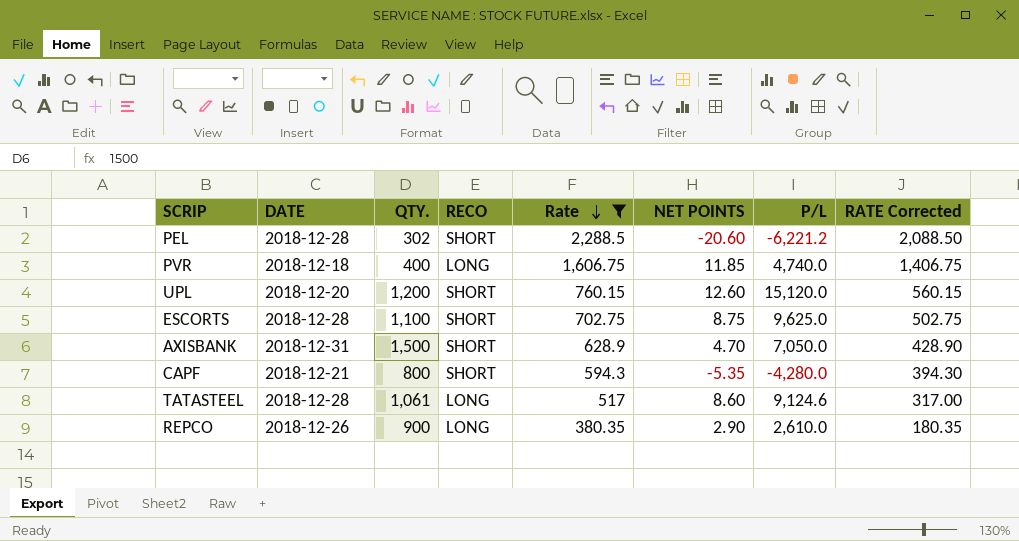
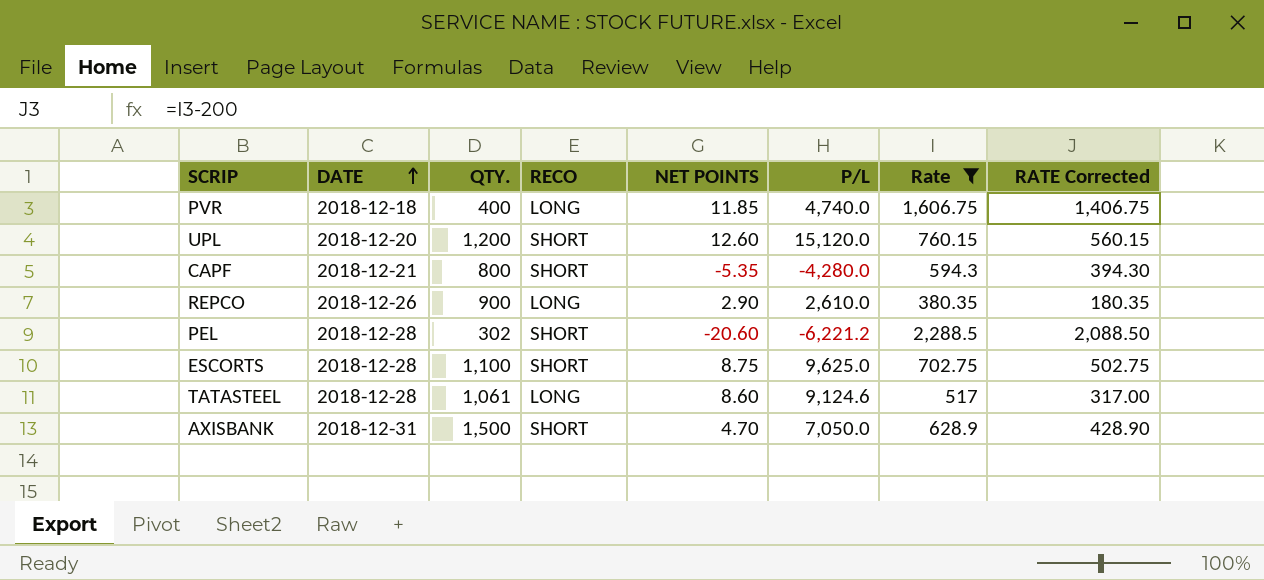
row order: Rate descending -> DATE ascending
column Rate | position: 5 -> 7

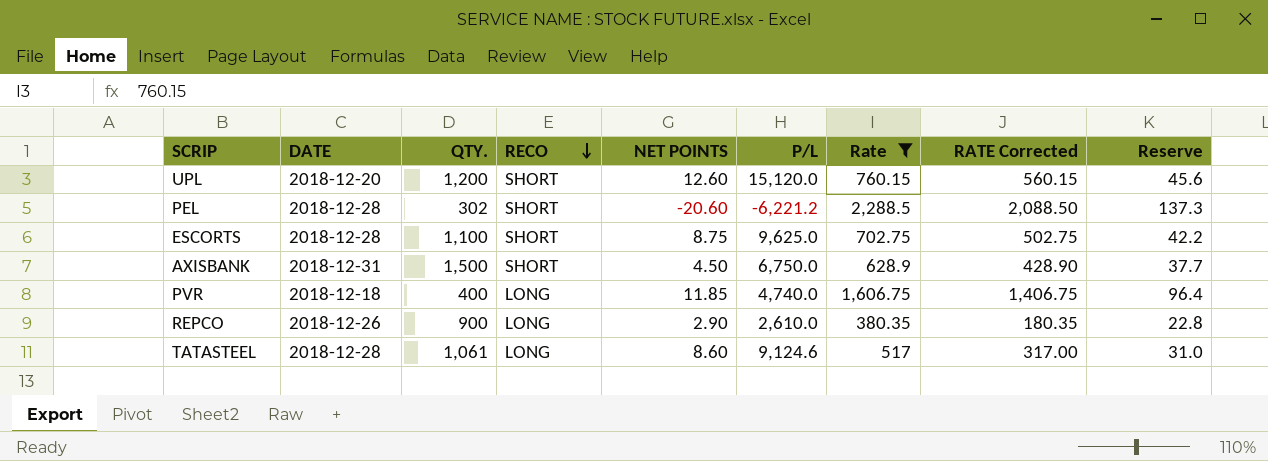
row order: DATE ascending -> RECO descending
column Reserve | formula: none -> [Rate] * 0.06
row CAPF: 2018-12-21 | 800 | SHORT | -5.35 | -4,280.0 | 594.3 | 394.30 -> none
AXISBANK | NET POINTS: 4.70 -> 4.50
AXISBANK | P/L: 7,050.0 -> 6,750.0

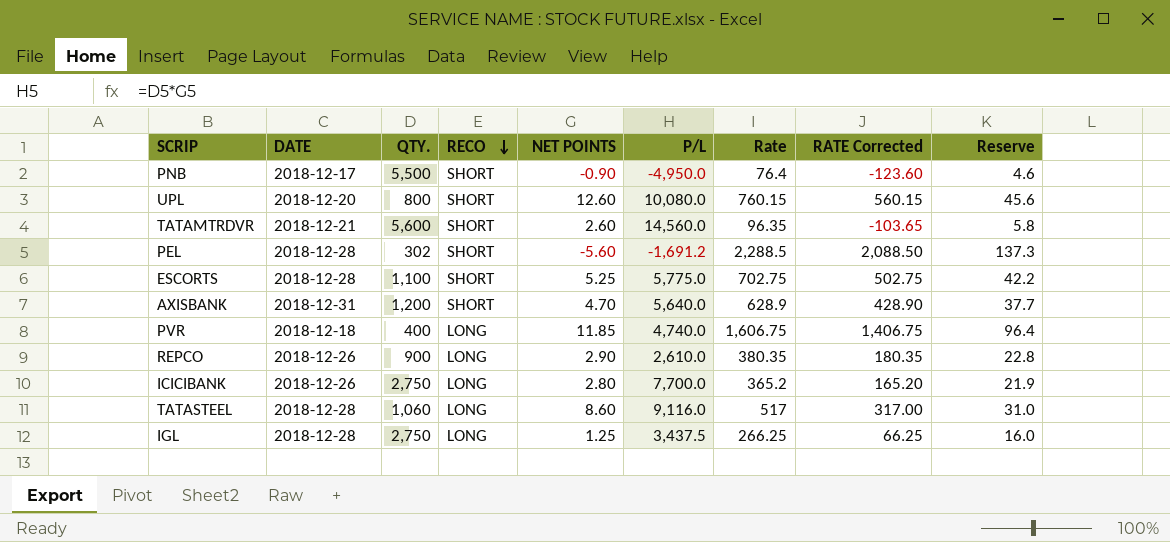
filter: Rate >= 380.35 -> none
UPL | QTY.: 1,200 -> 800
UPL | P/L: 15,120.0 -> 10,080.0
PEL | NET POINTS: -20.60 -> -5.60
PEL | P/L: -6,221.2 -> -1,691.2
ESCORTS | NET POINTS: 8.75 -> 5.25
ESCORTS | P/L: 9,625.0 -> 5,775.0
AXISBANK | QTY.: 1,500 -> 1,200
AXISBANK | NET POINTS: 4.50 -> 4.70
AXISBANK | P/L: 6,750.0 -> 5,640.0
TATASTEEL | QTY.: 1,061 -> 1,060
TATASTEEL | P/L: 9,124.6 -> 9,116.0

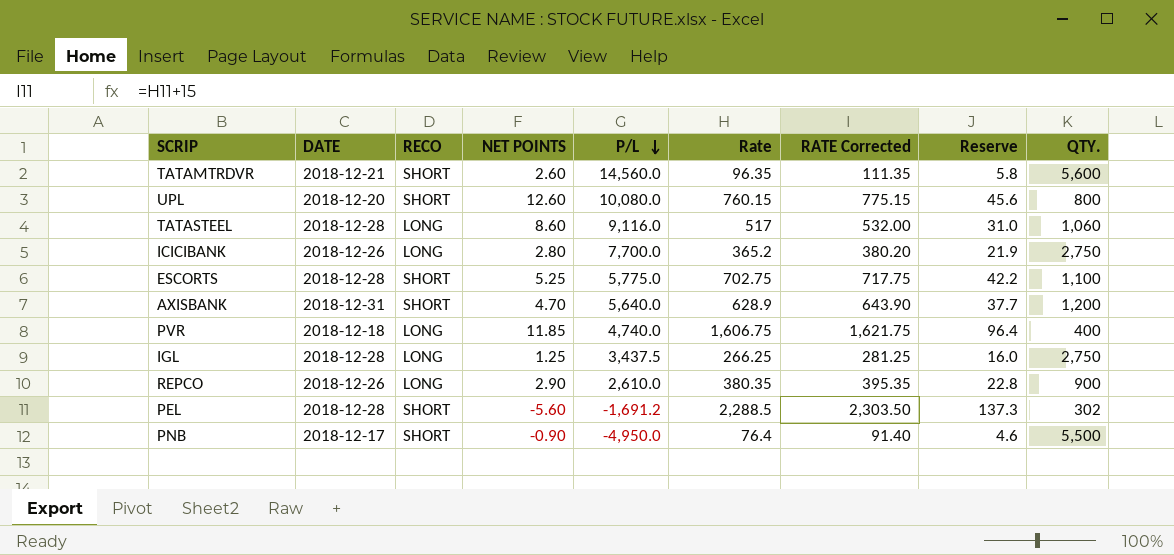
row order: RECO descending -> P/L descending
column RATE Corrected | formula: [Rate] - 200 -> [Rate] + 15
column QTY. | position: 3 -> 9

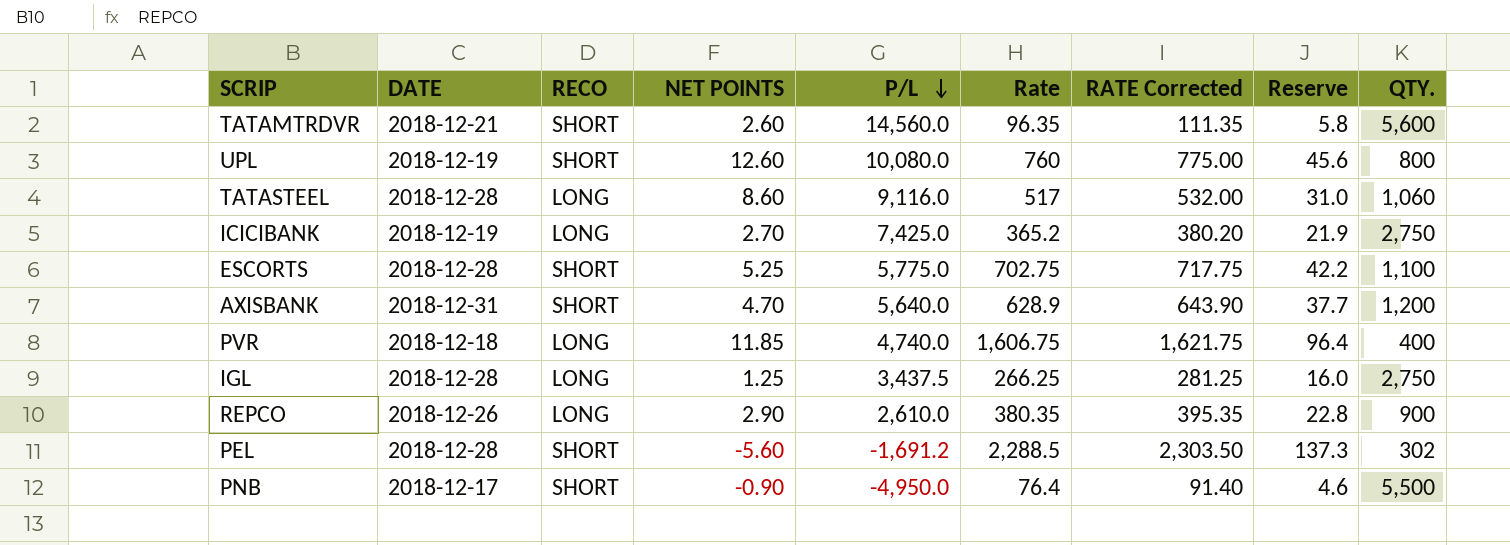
UPL | DATE: 2018-12-20 -> 2018-12-19
UPL | Rate: 760.15 -> 760
UPL | RATE Corrected: 775.15 -> 775.00
ICICIBANK | DATE: 2018-12-26 -> 2018-12-19
ICICIBANK | NET POINTS: 2.80 -> 2.70
ICICIBANK | P/L: 7,700.0 -> 7,425.0

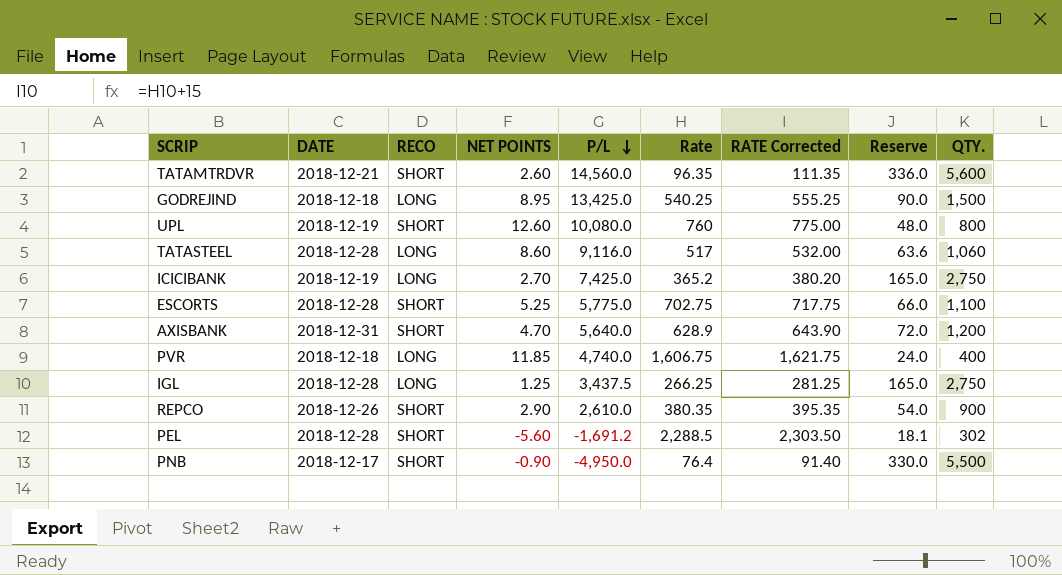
column Reserve | formula: [Rate] * 0.06 -> [QTY.] * 0.06
row GODREJIND: none -> 2018-12-18 | LONG | 8.95 | 13,425.0 | 540.25 | 555.25 | 90.0 | 1,500
REPCO | RECO: LONG -> SHORT

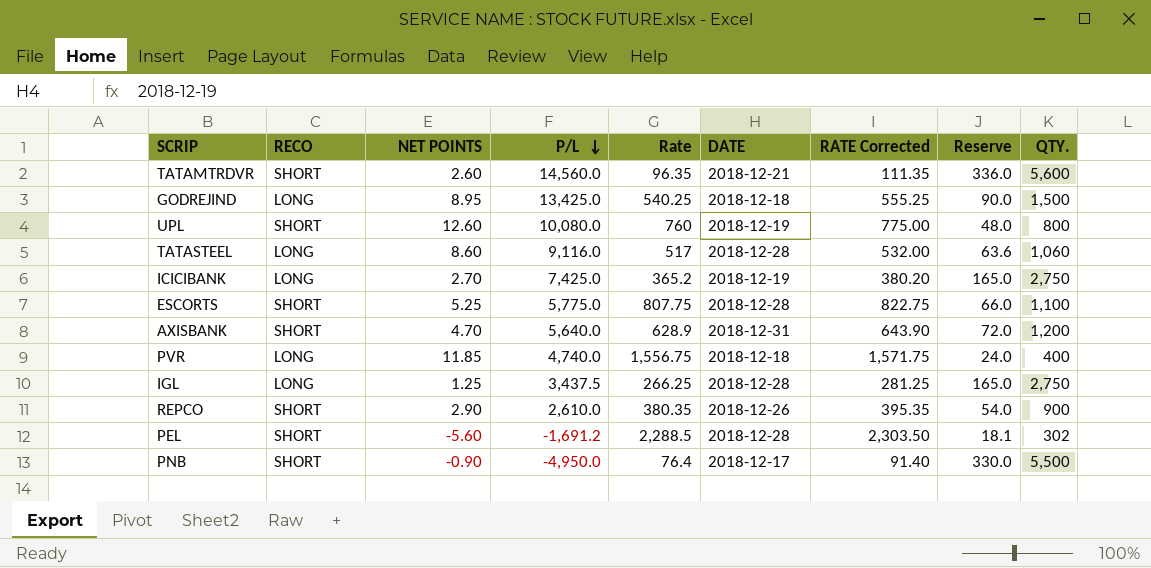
column DATE | position: 2 -> 6
ESCORTS | Rate: 702.75 -> 807.75
ESCORTS | RATE Corrected: 717.75 -> 822.75
PVR | Rate: 1,606.75 -> 1,556.75
PVR | RATE Corrected: 1,621.75 -> 1,571.75

